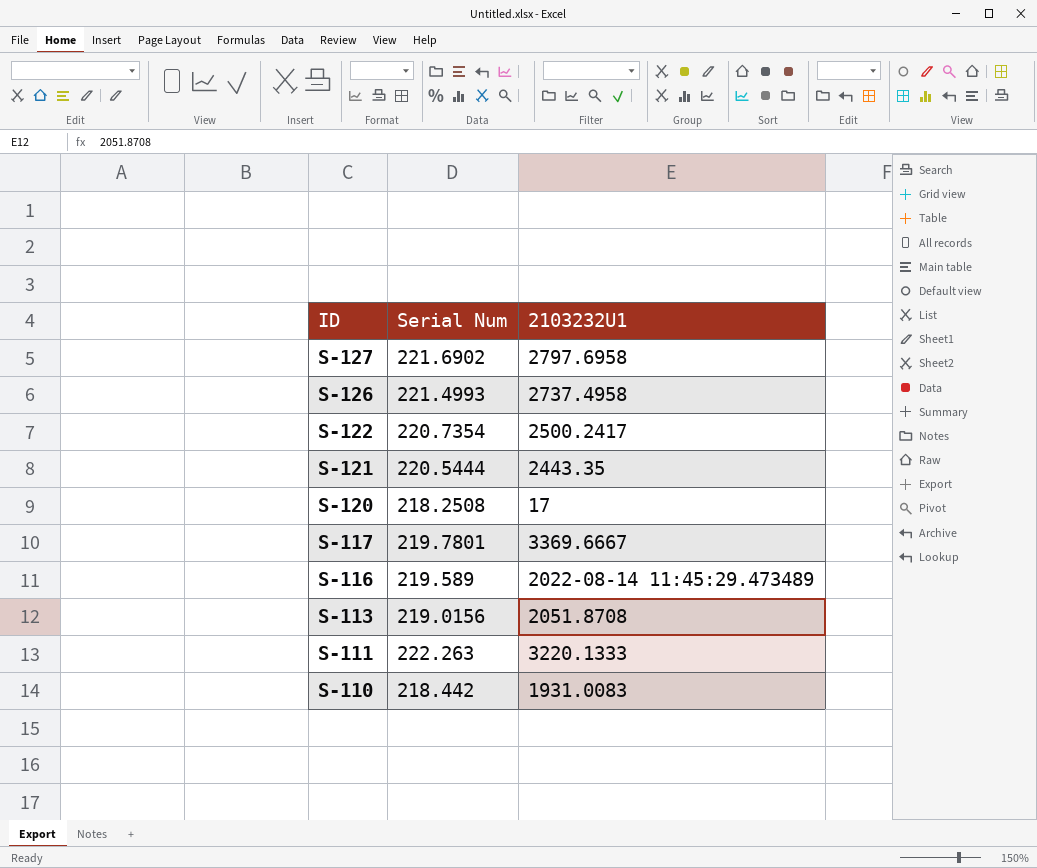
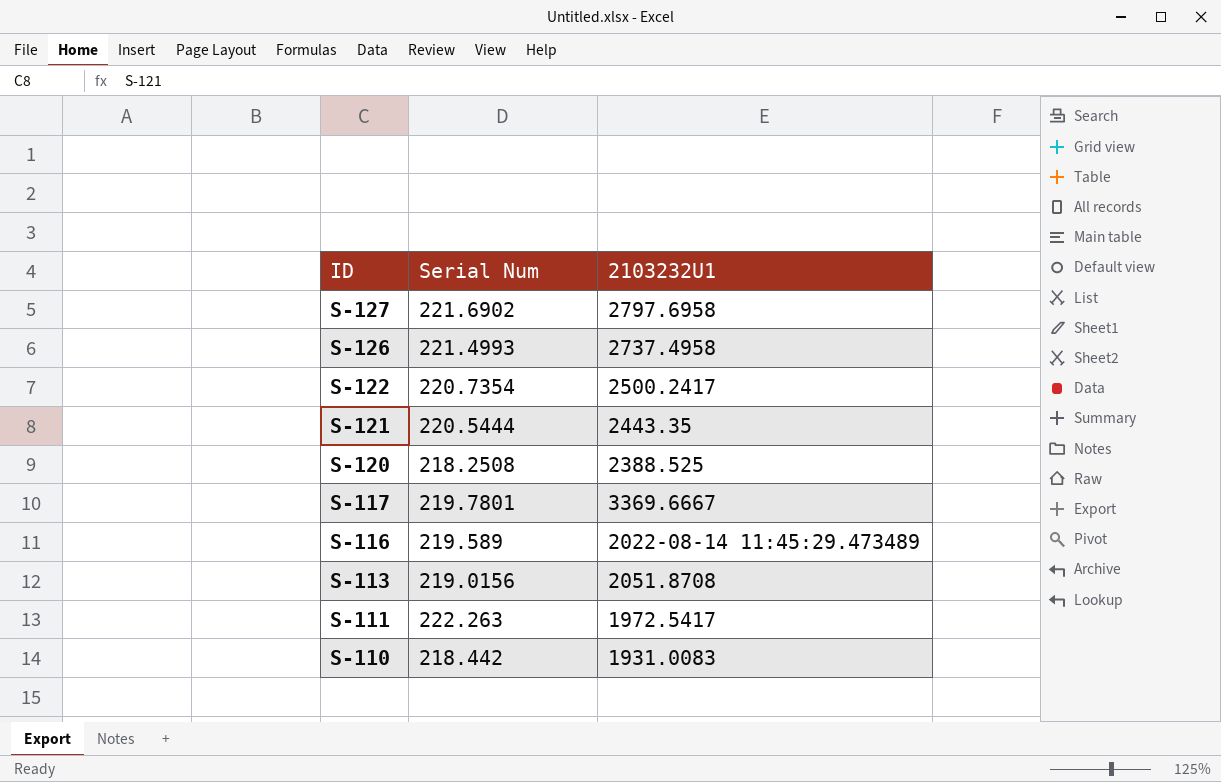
S-120 | 2103232U1: 17 -> 2388.525
S-111 | 2103232U1: 3220.1333 -> 1972.5417

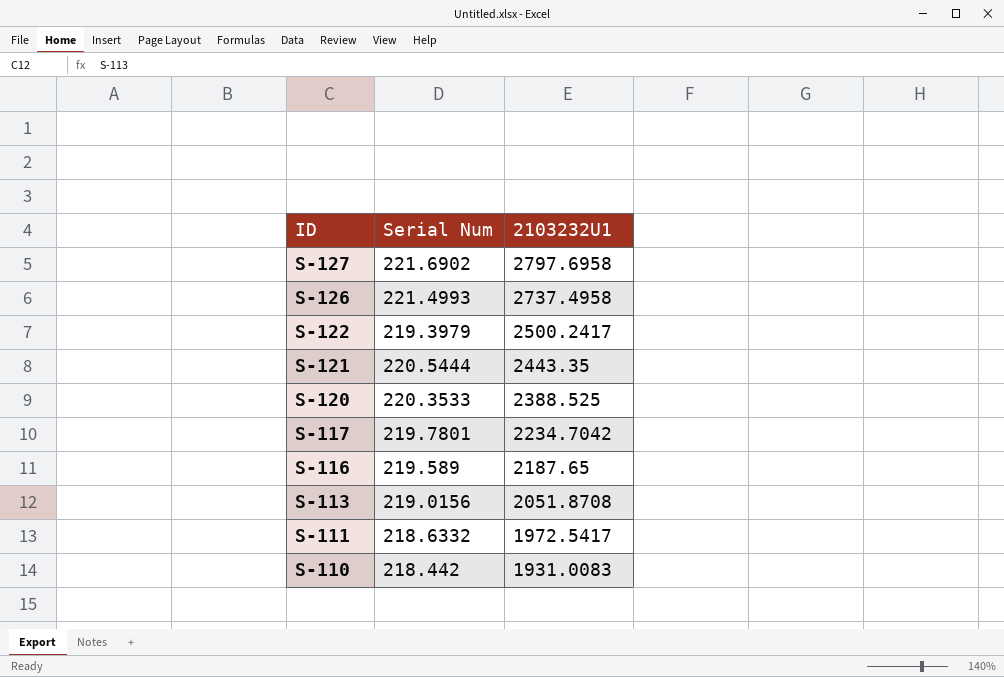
S-122 | Serial Num: 220.7354 -> 219.3979
S-120 | Serial Num: 218.2508 -> 220.3533
S-117 | 2103232U1: 3369.6667 -> 2234.7042
S-116 | 2103232U1: 2022-08-14 11:45:29.473489 -> 2187.65
S-111 | Serial Num: 222.263 -> 218.6332

